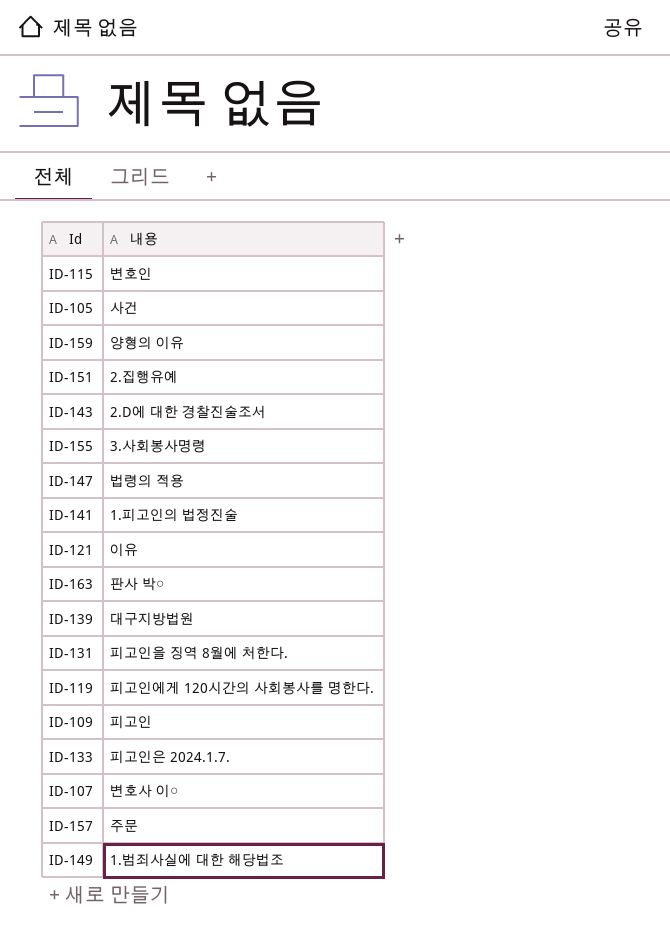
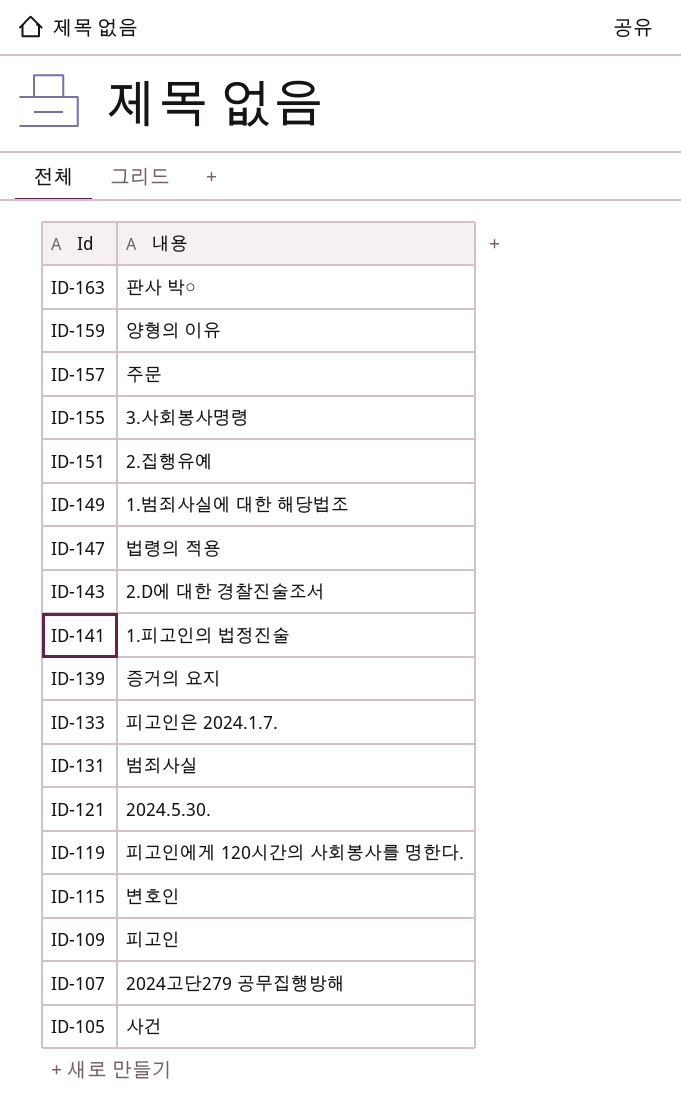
row order: none -> Id descending
ID-139 | 내용: 대구지방법원 -> 증거의 요지
ID-131 | 내용: 피고인을 징역 8월에 처한다. -> 범죄사실
ID-121 | 내용: 이유 -> 2024.5.30.
ID-107 | 내용: 변호사 이○ -> 2024고단279 공무집행방해

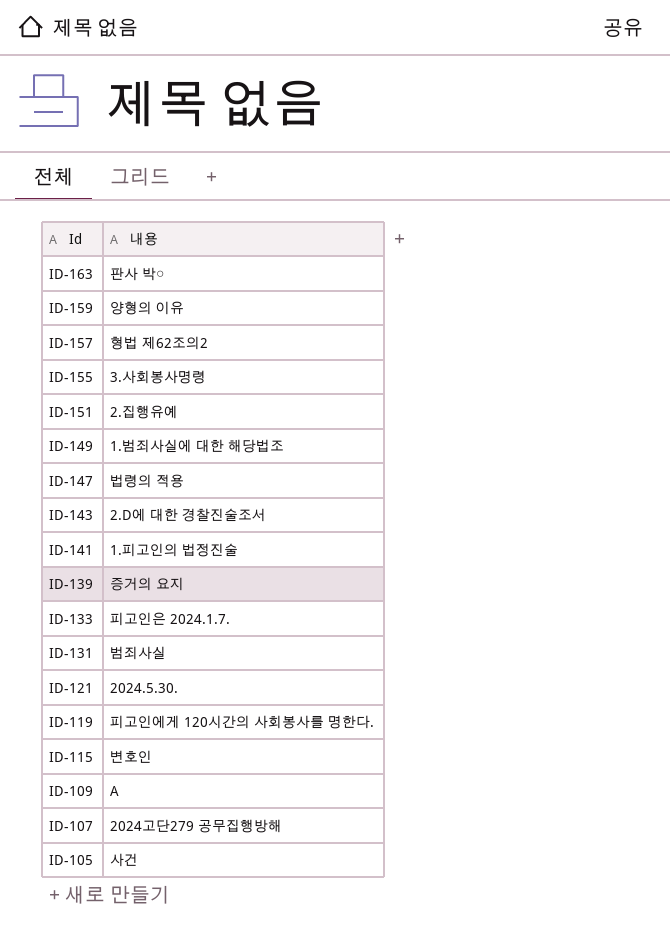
ID-157 | 내용: 주문 -> 형법 제62조의2
ID-109 | 내용: 피고인 -> A

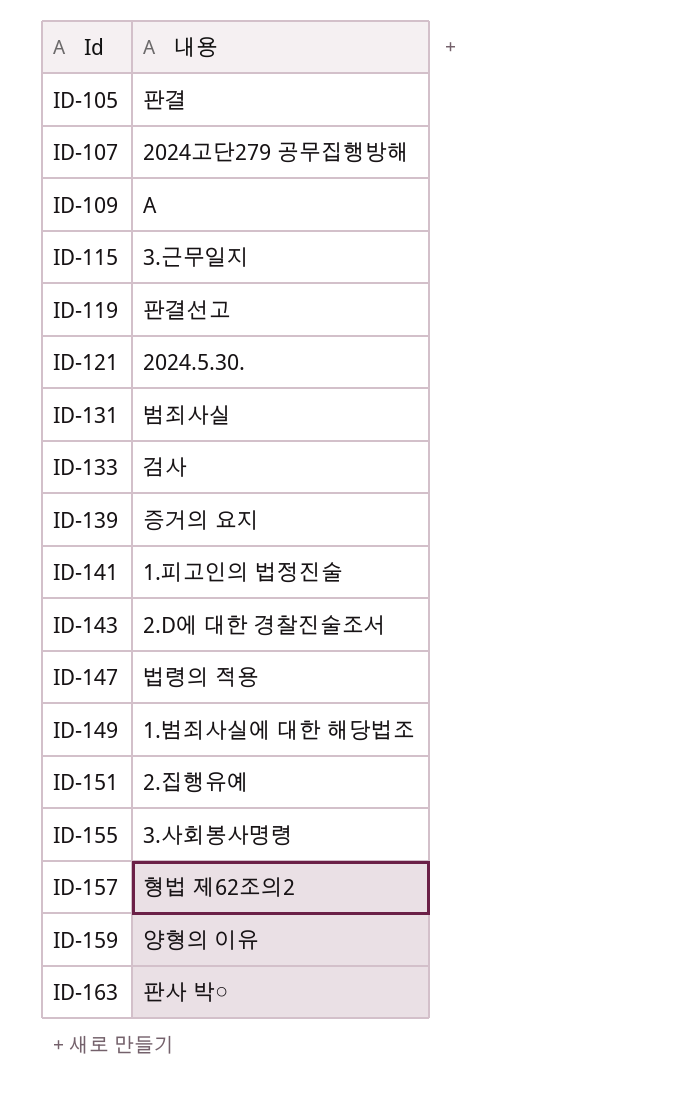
row order: Id descending -> Id ascending
ID-105 | 내용: 사건 -> 판결
ID-115 | 내용: 변호인 -> 3.근무일지
ID-119 | 내용: 피고인에게 120시간의 사회봉사를 명한다. -> 판결선고
ID-133 | 내용: 피고인은 2024.1.7. -> 검사

